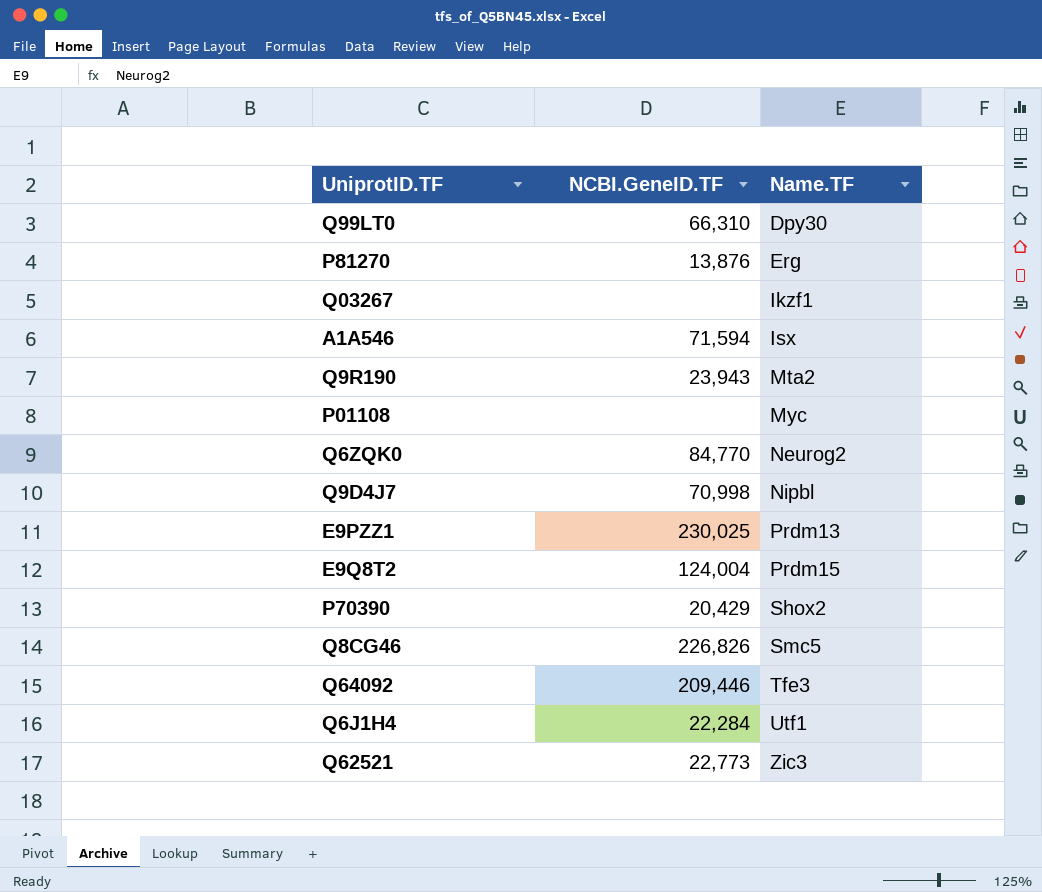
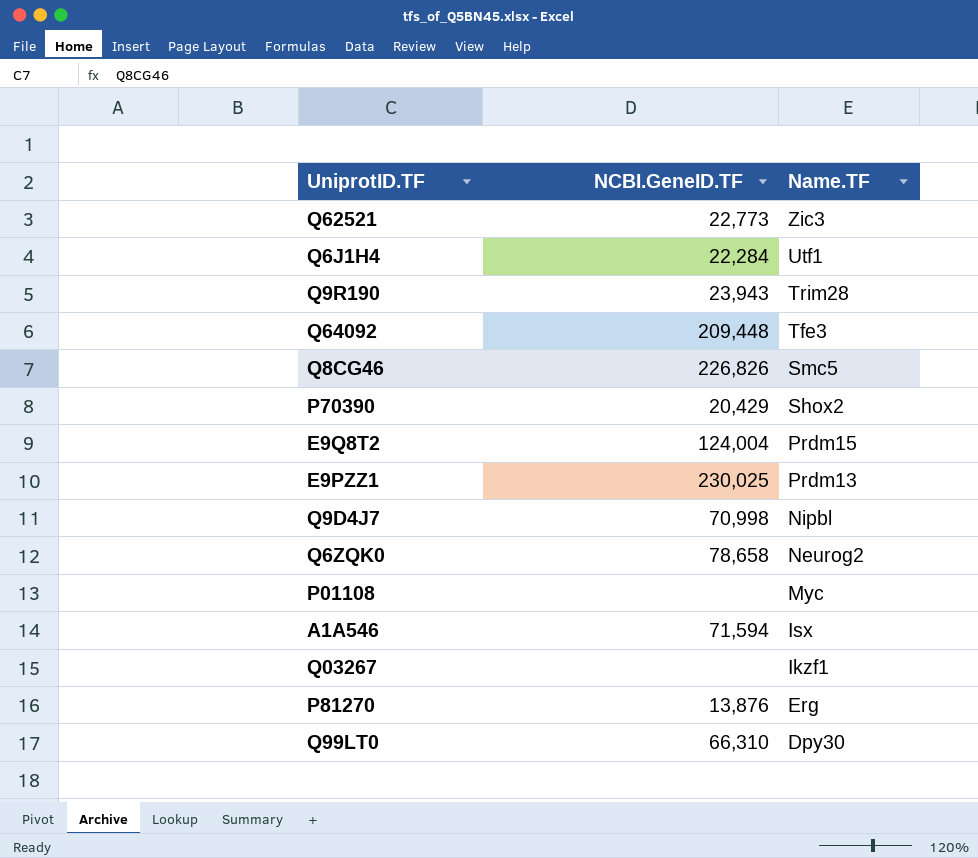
row order: Name.TF ascending -> Name.TF descending
Q9R190 | Name.TF: Mta2 -> Trim28
Q64092 | NCBI.GeneID.TF: 209,446 -> 209,448
Q6ZQK0 | NCBI.GeneID.TF: 84,770 -> 78,658

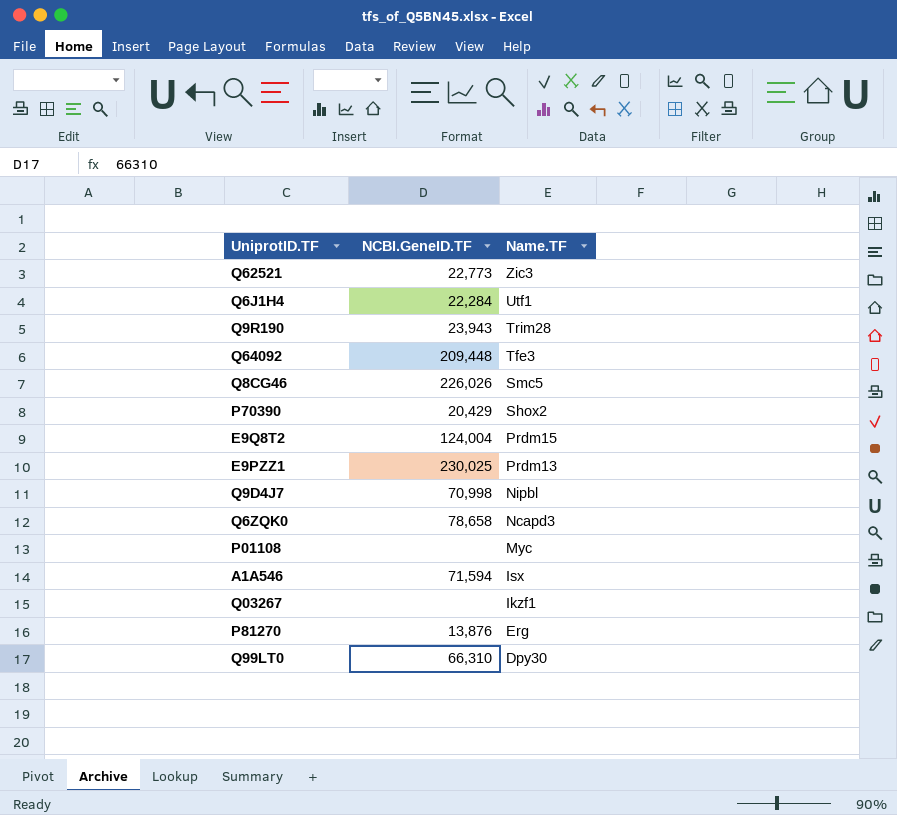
Q8CG46 | NCBI.GeneID.TF: 226,826 -> 226,026
Q6ZQK0 | Name.TF: Neurog2 -> Ncapd3

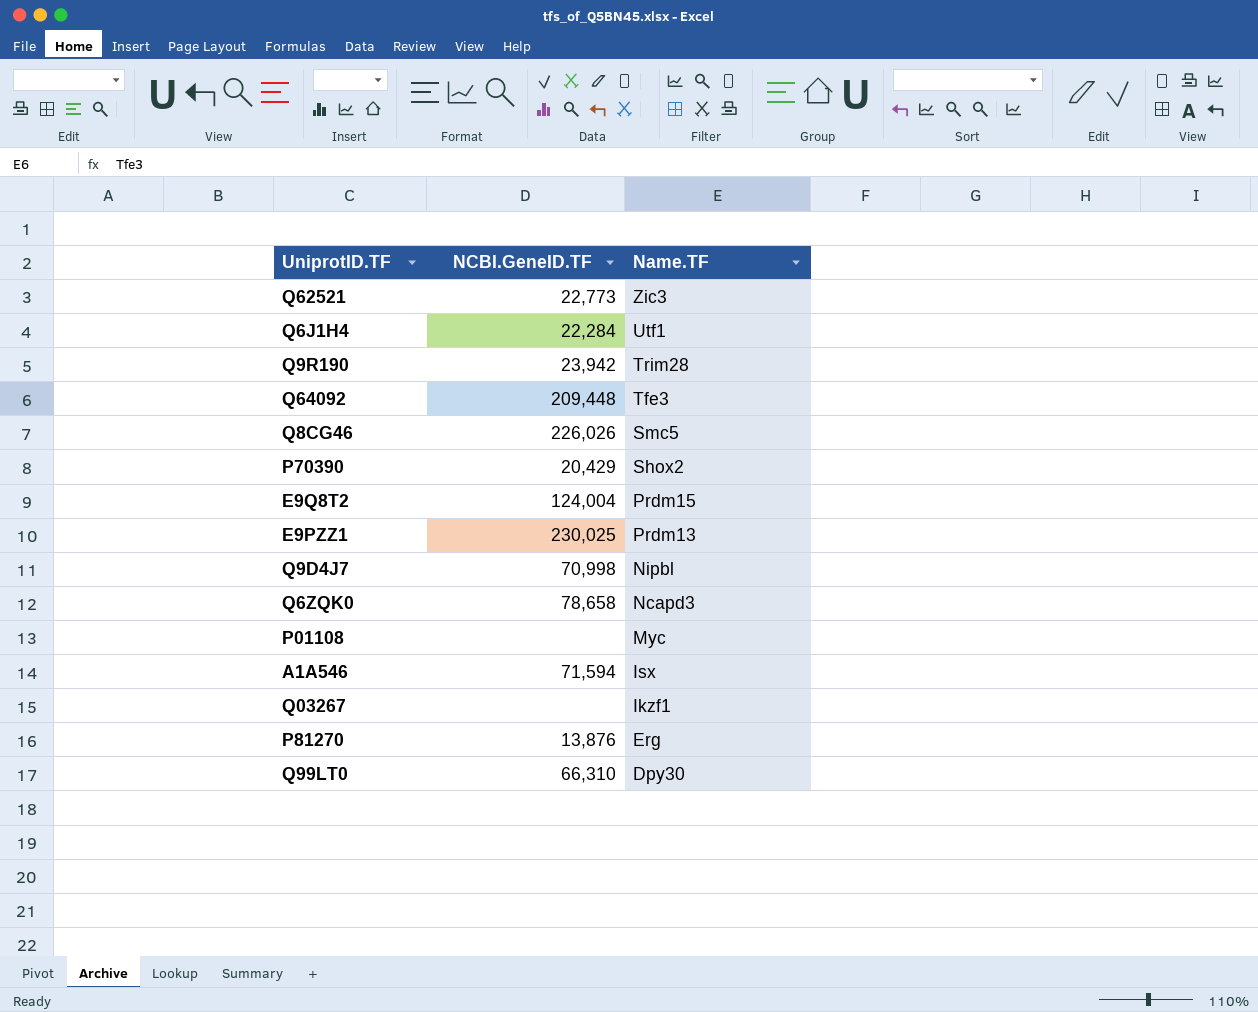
Q9R190 | NCBI.GeneID.TF: 23,943 -> 23,942

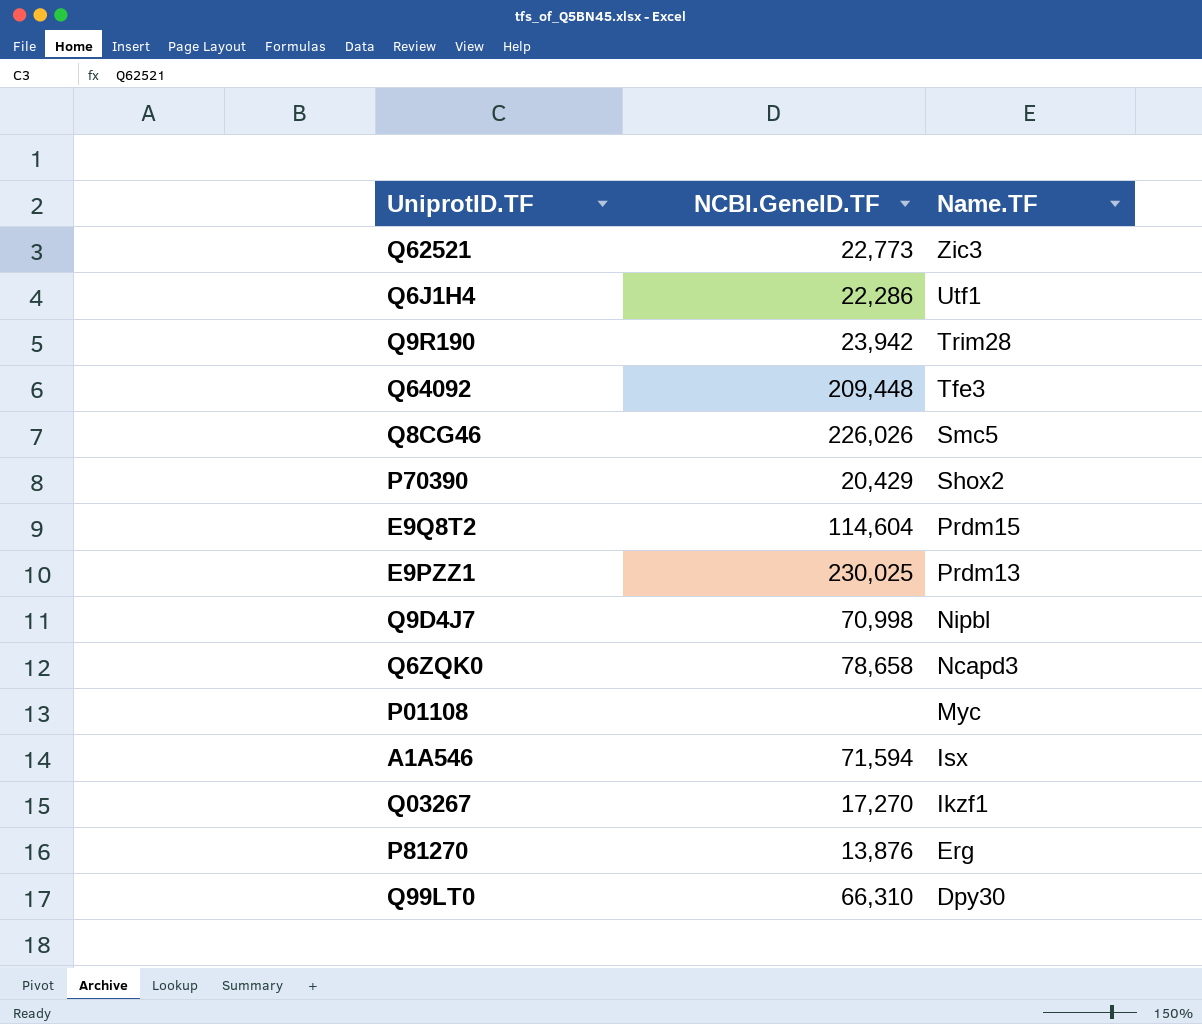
Q6J1H4 | NCBI.GeneID.TF: 22,284 -> 22,286
E9Q8T2 | NCBI.GeneID.TF: 124,004 -> 114,604
Q03267 | NCBI.GeneID.TF: none -> 17,270

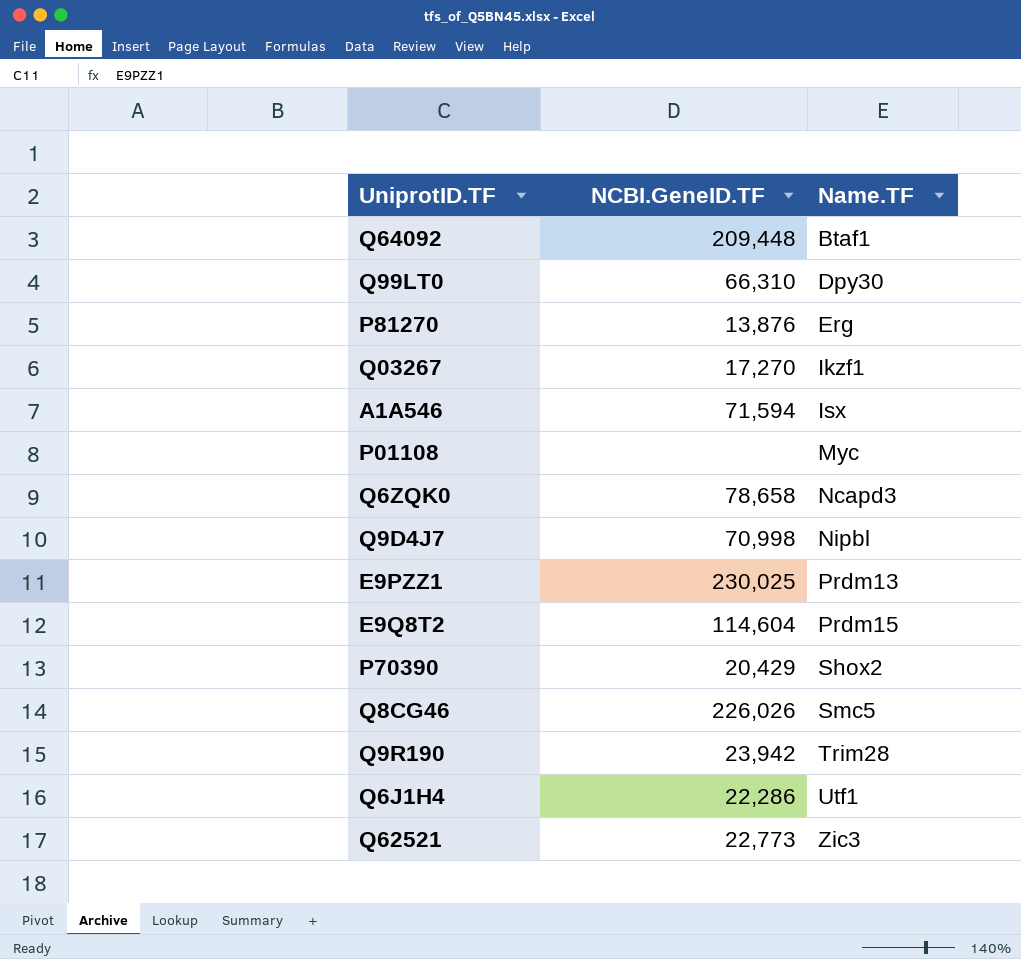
row order: Name.TF descending -> Name.TF ascending
Q64092 | Name.TF: Tfe3 -> Btaf1

